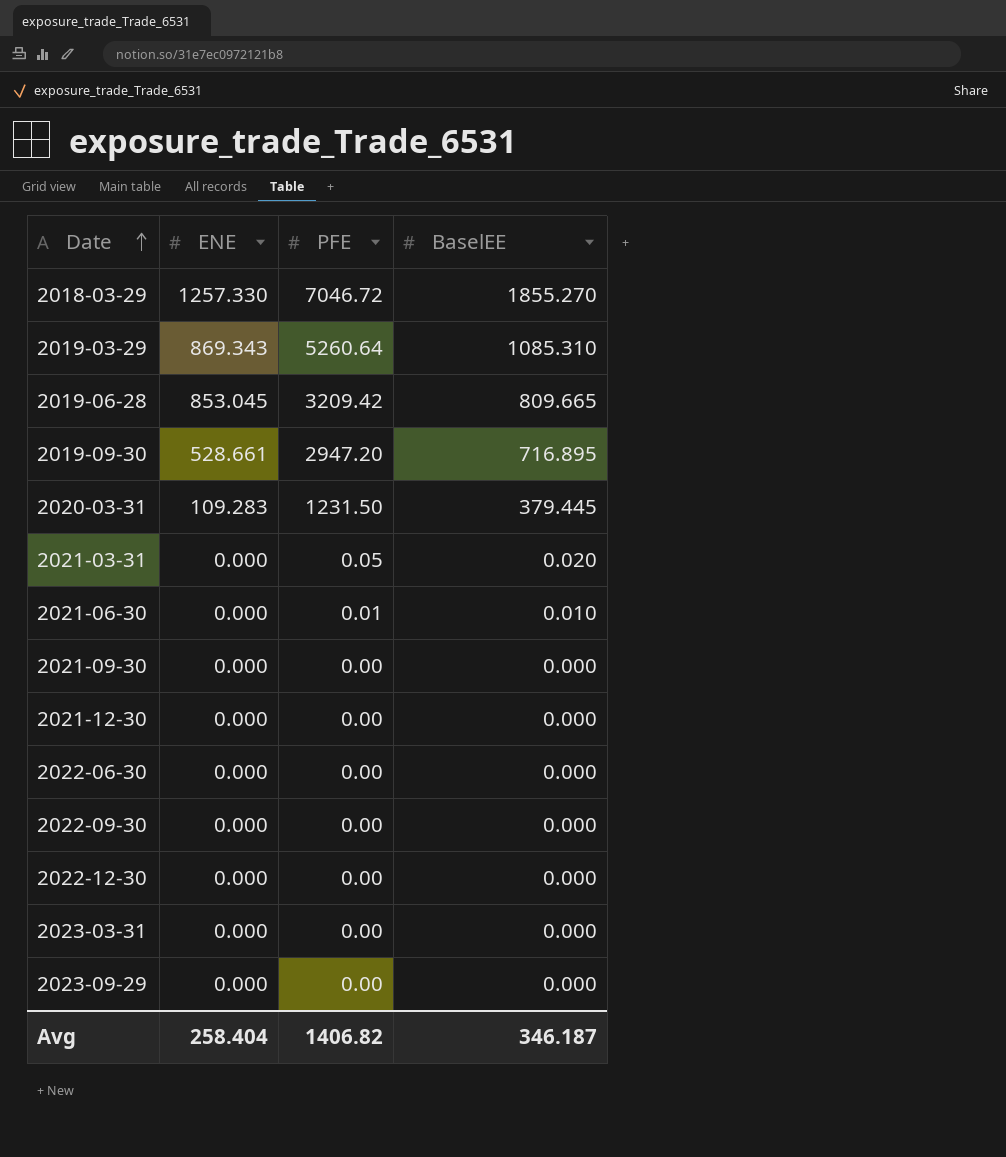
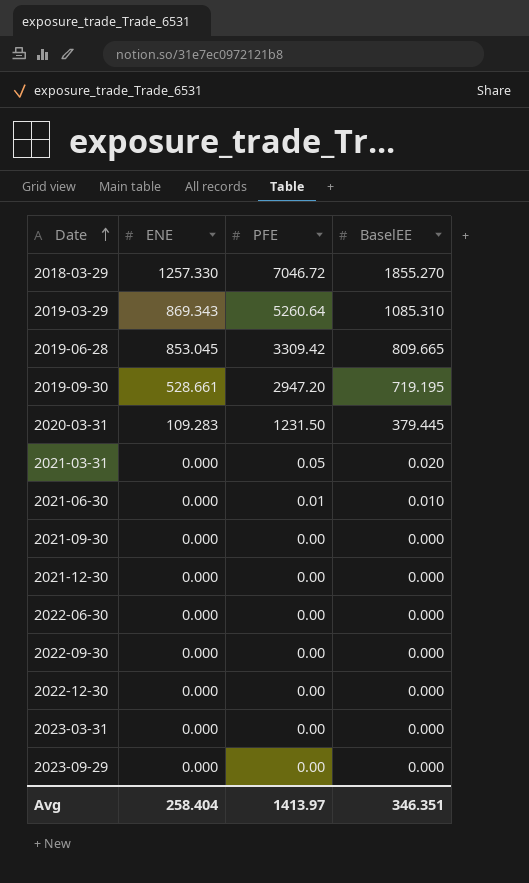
2019-06-28 | PFE: 3209.42 -> 3309.42
2019-09-30 | BaselEE: 716.895 -> 719.195
Avg | PFE: 1406.82 -> 1413.97
Avg | BaselEE: 346.187 -> 346.351

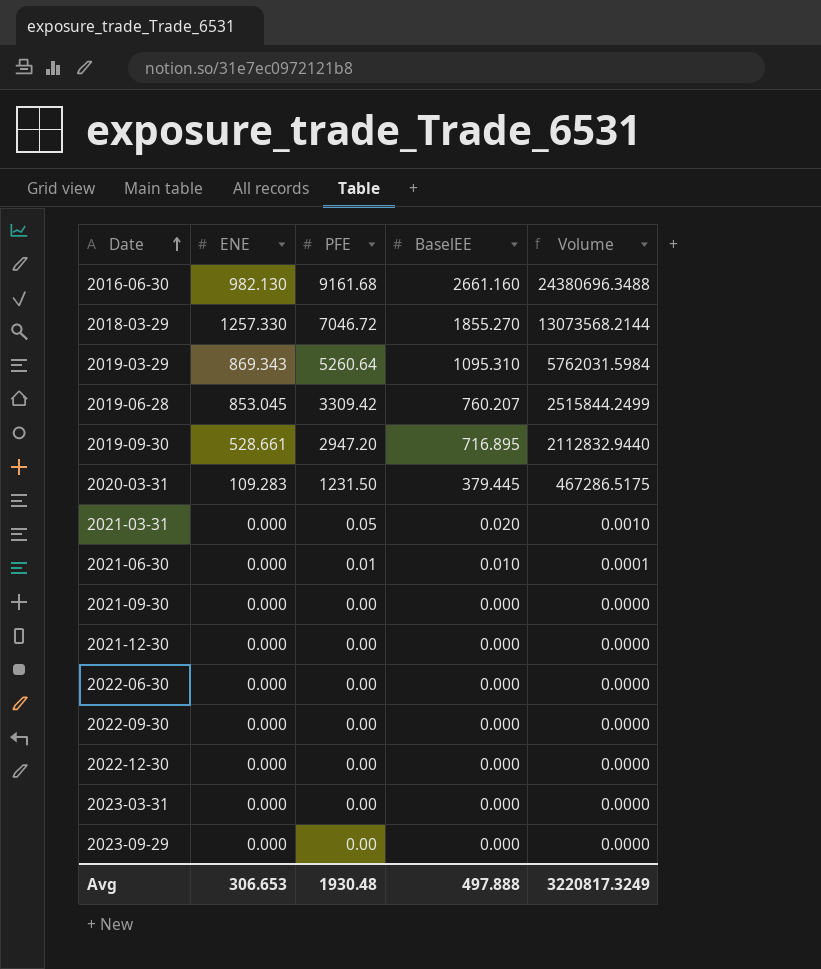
column Volume | formula: none -> [PFE] * [BaselEE]
row 2016-06-30: none -> 982.130 | 9161.68 | 2661.160 | 24380696.3488
2019-03-29 | BaselEE: 1085.310 -> 1095.310
2019-06-28 | BaselEE: 809.665 -> 760.207
2019-09-30 | BaselEE: 719.195 -> 716.895
Avg | ENE: 258.404 -> 306.653
Avg | PFE: 1413.97 -> 1930.48
Avg | BaselEE: 346.351 -> 497.888

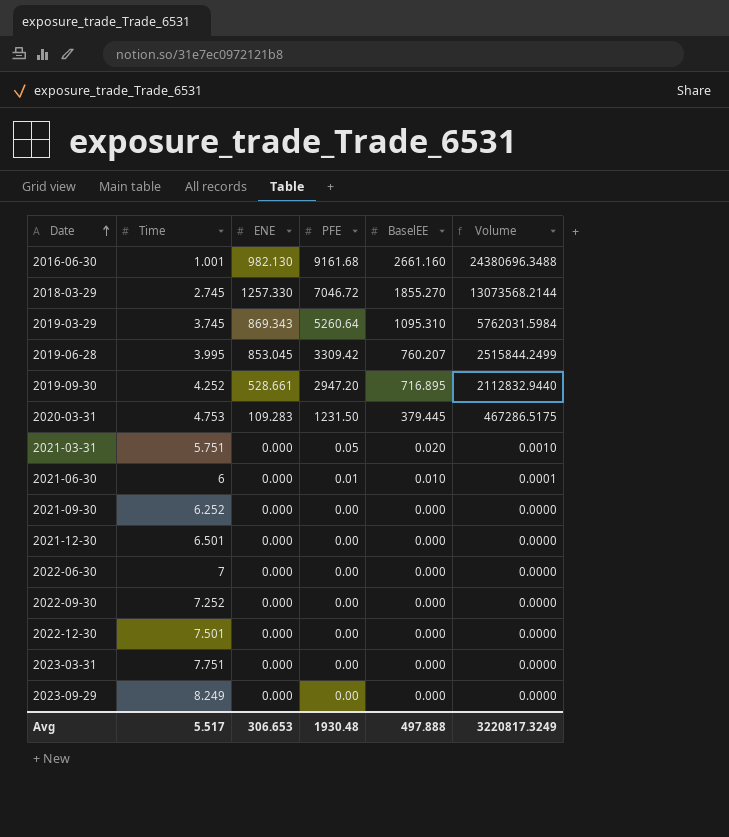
column Time | position: none -> 2

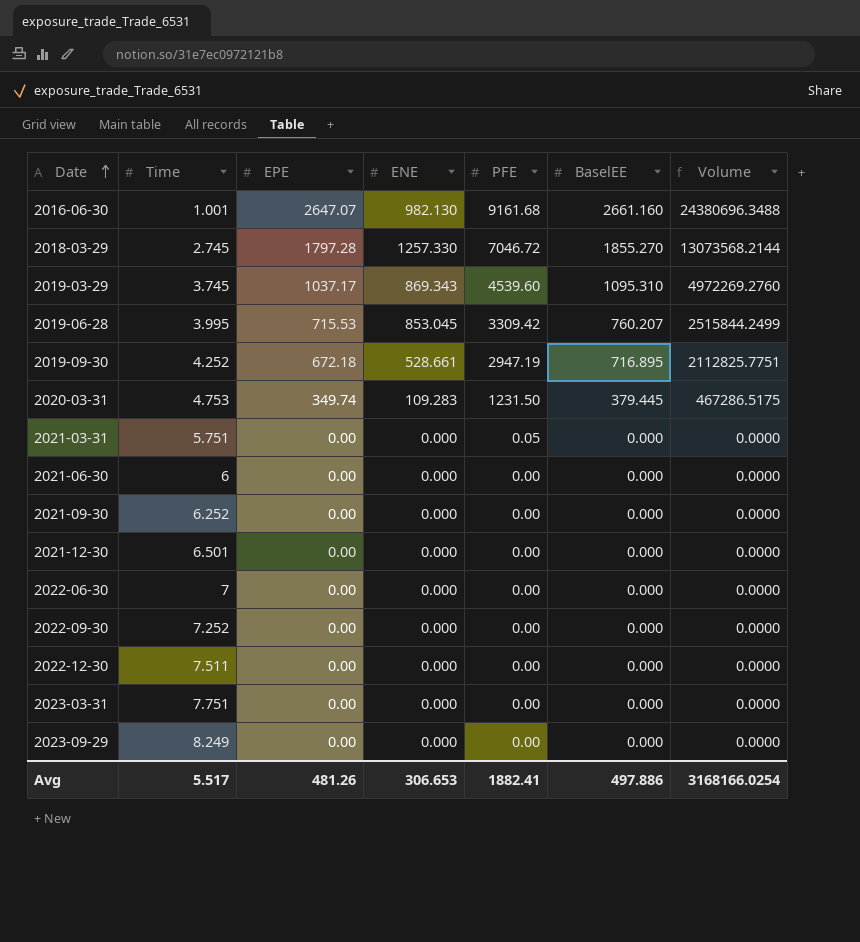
column EPE | position: none -> 3
2019-03-29 | PFE: 5260.64 -> 4539.60
2019-03-29 | Volume: 5762031.5984 -> 4972269.2760
2019-09-30 | PFE: 2947.20 -> 2947.19
2019-09-30 | Volume: 2112832.9440 -> 2112825.7751
2021-03-31 | BaselEE: 0.020 -> 0.000
2021-03-31 | Volume: 0.0010 -> 0.0000
2021-06-30 | PFE: 0.01 -> 0.00
2021-06-30 | BaselEE: 0.010 -> 0.000
2021-06-30 | Volume: 0.0001 -> 0.0000
2022-12-30 | Time: 7.501 -> 7.511
Avg | PFE: 1930.48 -> 1882.41
Avg | BaselEE: 497.888 -> 497.886
Avg | Volume: 3220817.3249 -> 3168166.0254

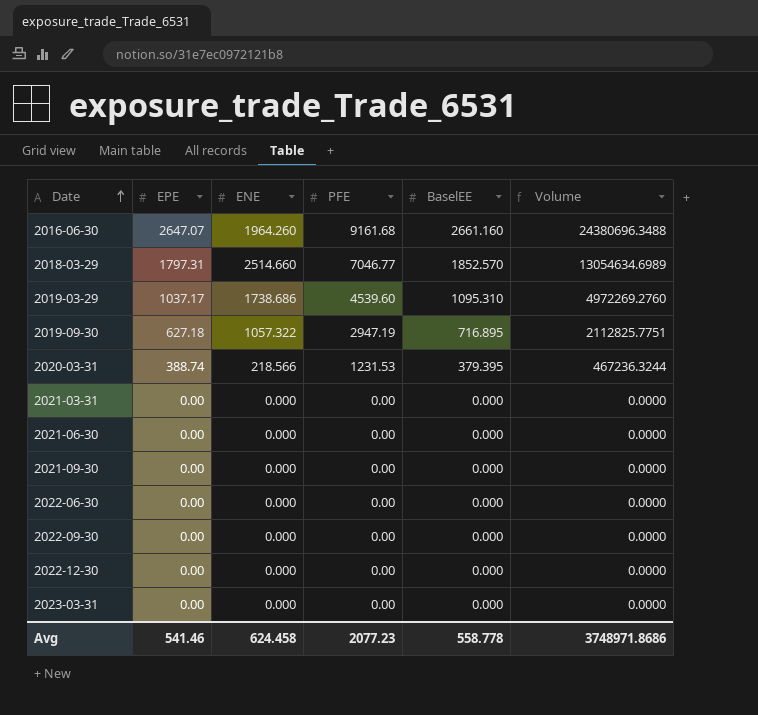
column Time | position: 2 -> none
row 2019-06-28: 3.995 | 715.53 | 853.045 | 3309.42 | 760.207 | 2515844.2499 -> none
row 2021-12-30: 6.501 | 0.00 | 0.000 | 0.00 | 0.000 | 0.0000 -> none
row 2023-09-29: 8.249 | 0.00 | 0.000 | 0.00 | 0.000 | 0.0000 -> none
2016-06-30 | ENE: 982.130 -> 1964.260
2018-03-29 | EPE: 1797.28 -> 1797.31
2018-03-29 | ENE: 1257.330 -> 2514.660
2018-03-29 | PFE: 7046.72 -> 7046.77
2018-03-29 | BaselEE: 1855.270 -> 1852.570
2018-03-29 | Volume: 13073568.2144 -> 13054634.6989
2019-03-29 | ENE: 869.343 -> 1738.686
2019-09-30 | EPE: 672.18 -> 627.18
2019-09-30 | ENE: 528.661 -> 1057.322
2020-03-31 | EPE: 349.74 -> 388.74
2020-03-31 | ENE: 109.283 -> 218.566
2020-03-31 | PFE: 1231.50 -> 1231.53
2020-03-31 | BaselEE: 379.445 -> 379.395
2020-03-31 | Volume: 467286.5175 -> 467236.3244
2021-03-31 | PFE: 0.05 -> 0.00
Avg | EPE: 481.26 -> 541.46
Avg | ENE: 306.653 -> 624.458
Avg | PFE: 1882.41 -> 2077.23
Avg | BaselEE: 497.886 -> 558.778
Avg | Volume: 3168166.0254 -> 3748971.8686

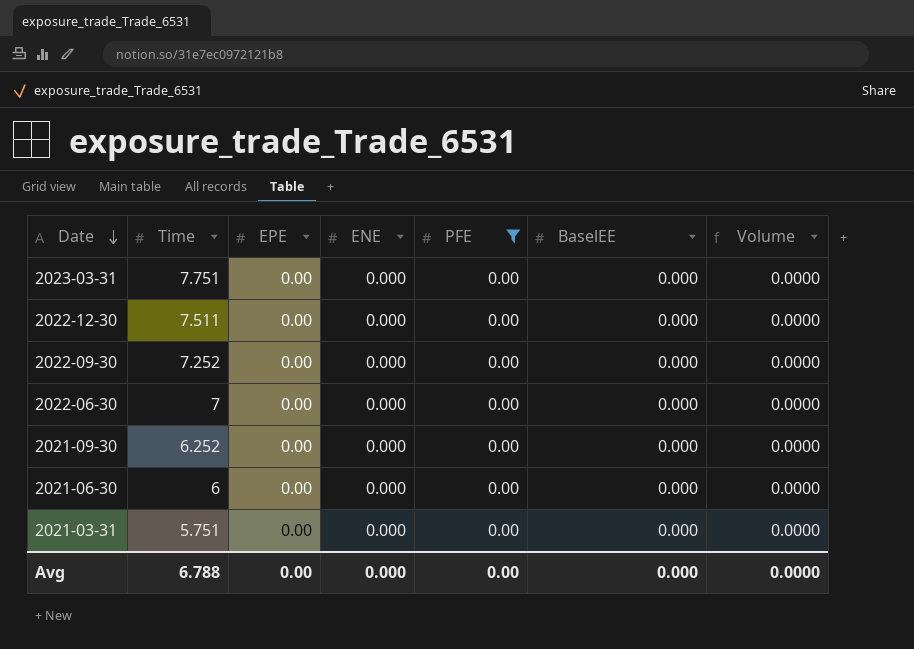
filter: none -> PFE = 0.00
row order: Date ascending -> Date descending
column Time | position: none -> 2
Avg | EPE: 541.46 -> 0.00
Avg | ENE: 624.458 -> 0.000
Avg | PFE: 2077.23 -> 0.00
Avg | BaselEE: 558.778 -> 0.000
Avg | Volume: 3748971.8686 -> 0.0000

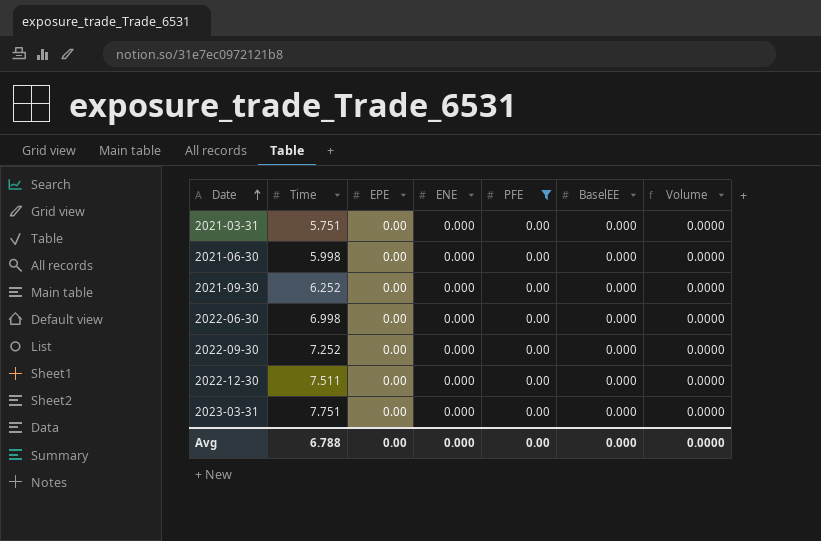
row order: Date descending -> Date ascending
2021-06-30 | Time: 6 -> 5.998
2022-06-30 | Time: 7 -> 6.998

